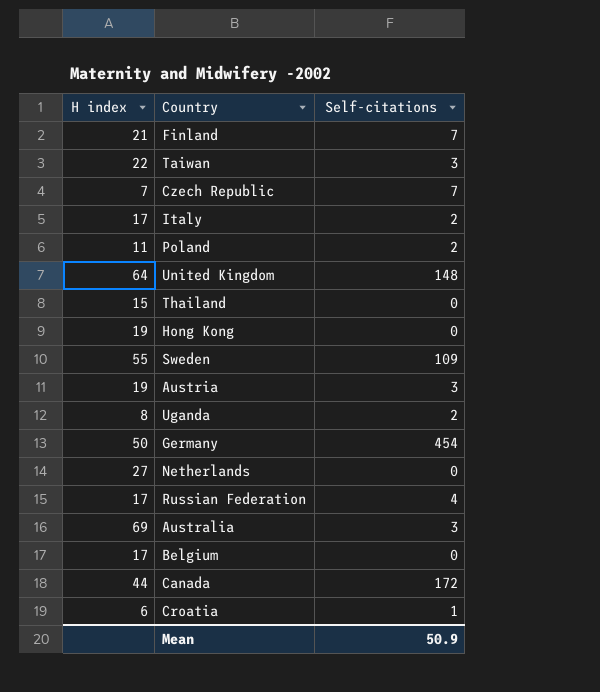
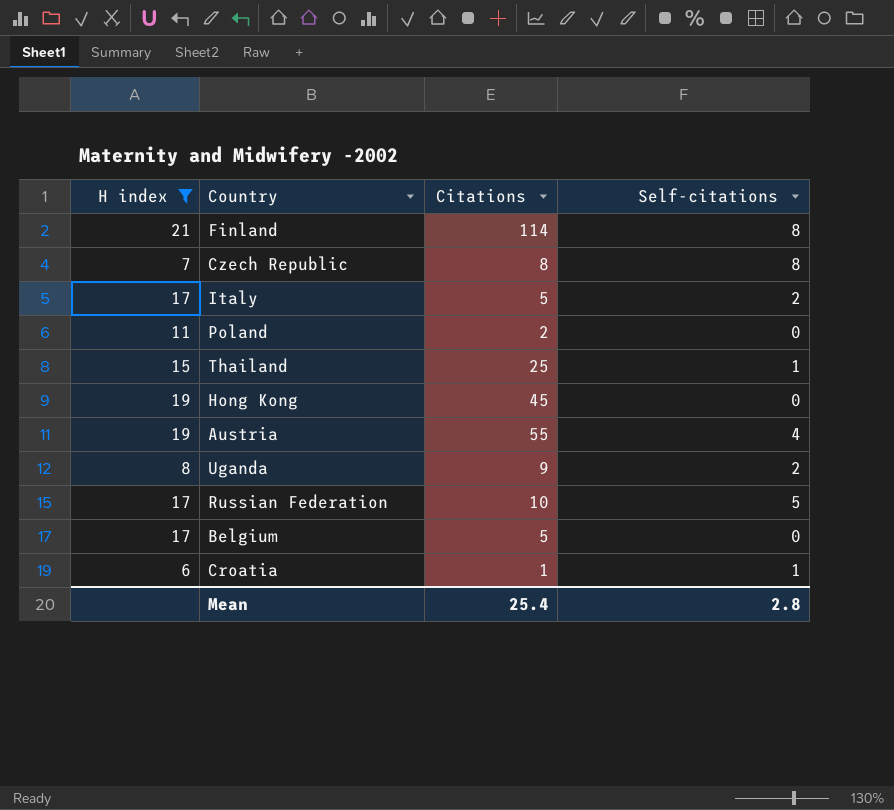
filter: none -> H index <= 21
column Citations | position: none -> 3
Finland | Self-citations: 7 -> 8
Czech Republic | Self-citations: 7 -> 8
Poland | Self-citations: 2 -> 0
Thailand | Self-citations: 0 -> 1
Austria | Self-citations: 3 -> 4
Russian Federation | Self-citations: 4 -> 5
Mean | Self-citations: 50.9 -> 2.8

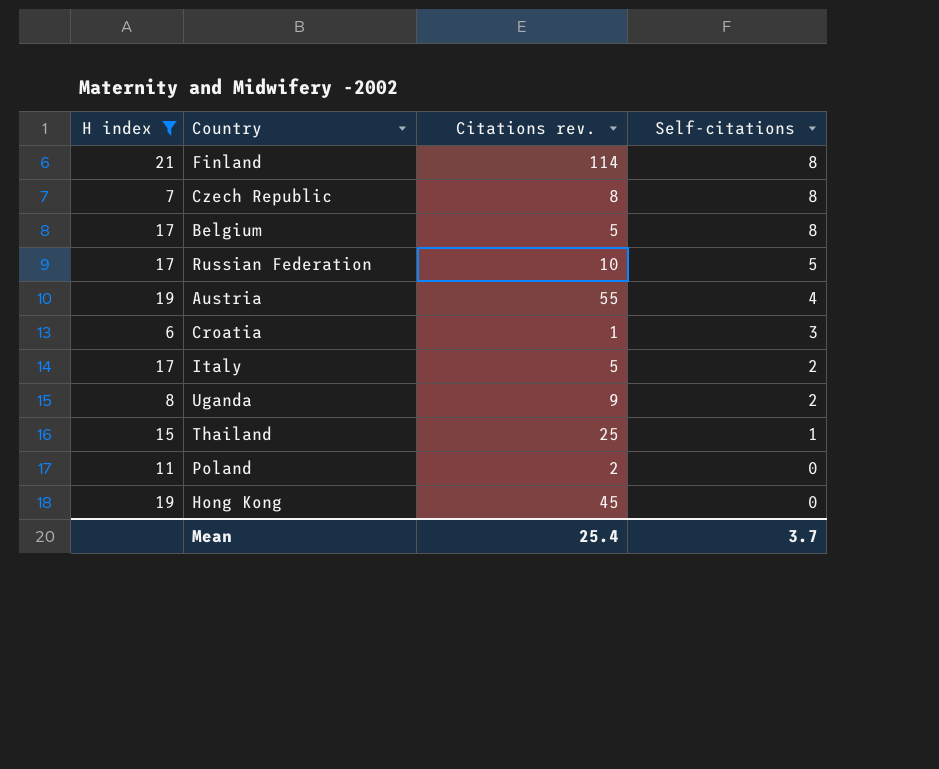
row order: none -> Self-citations descending
column name: Citations -> Citations rev.
Belgium | Self-citations: 0 -> 8
Croatia | Self-citations: 1 -> 3
Mean | Self-citations: 2.8 -> 3.7

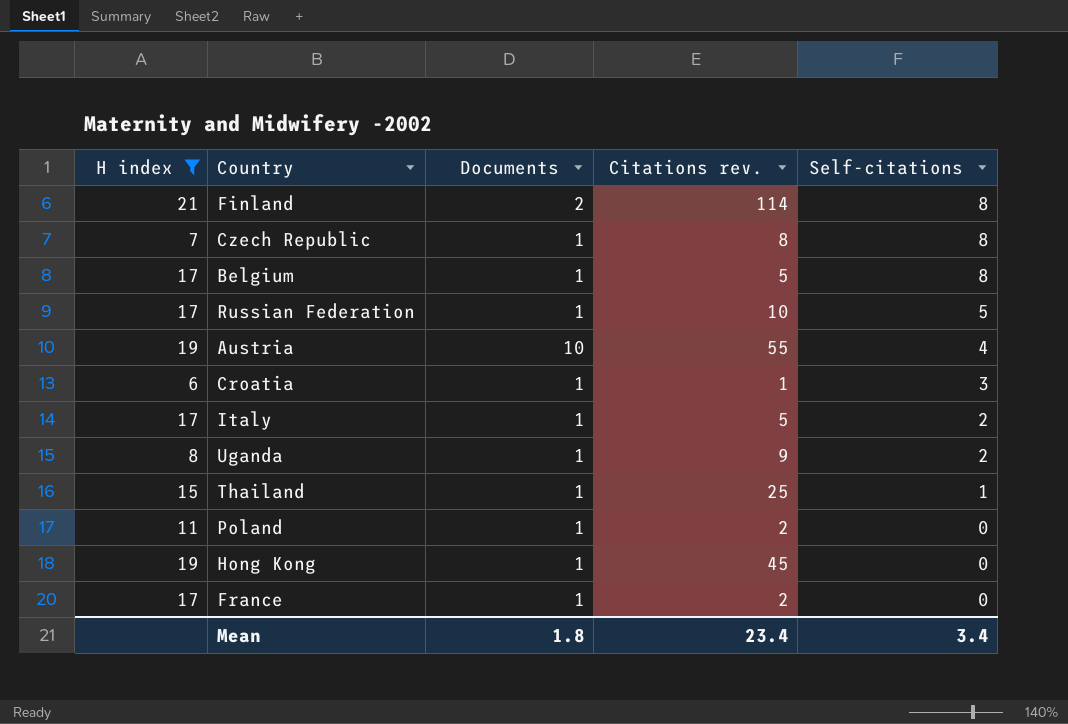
column Documents | position: none -> 3
row France: none -> 17 | 1 | 2 | 0
Mean | Citations rev.: 25.4 -> 23.4
Mean | Self-citations: 3.7 -> 3.4

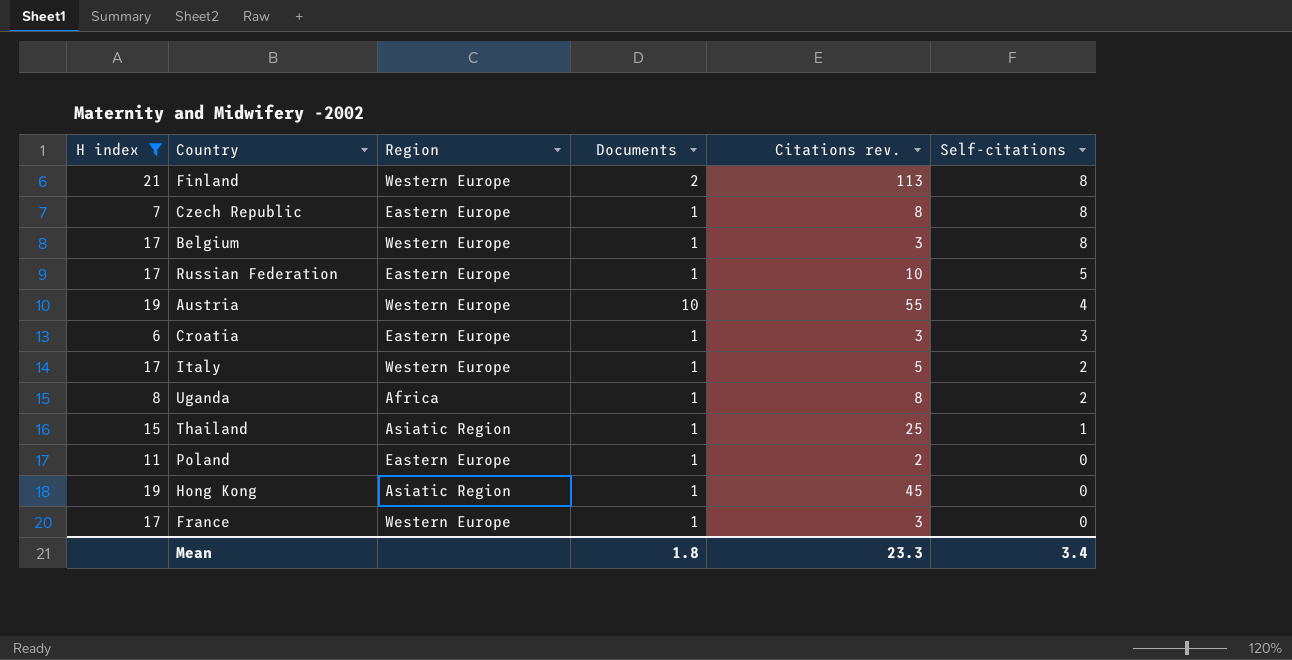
column Region | position: none -> 3
Finland | Citations rev.: 114 -> 113
Belgium | Citations rev.: 5 -> 3
Croatia | Citations rev.: 1 -> 3
Uganda | Citations rev.: 9 -> 8
France | Citations rev.: 2 -> 3
Mean | Citations rev.: 23.4 -> 23.3

